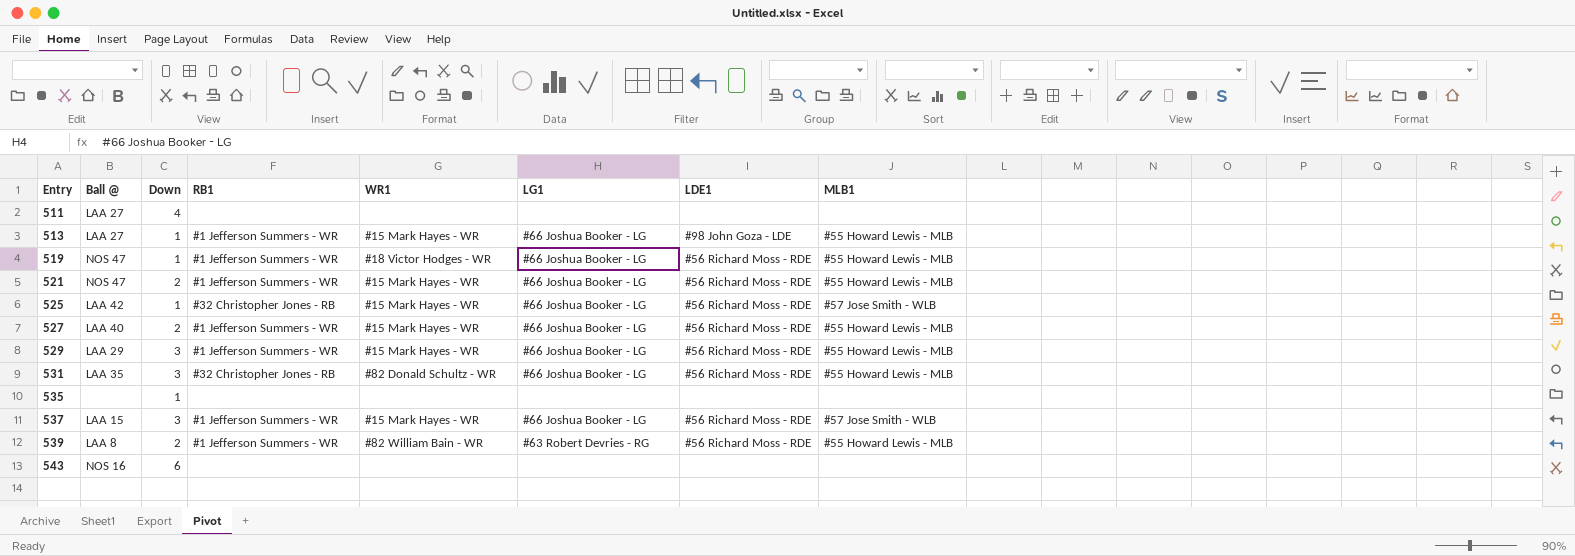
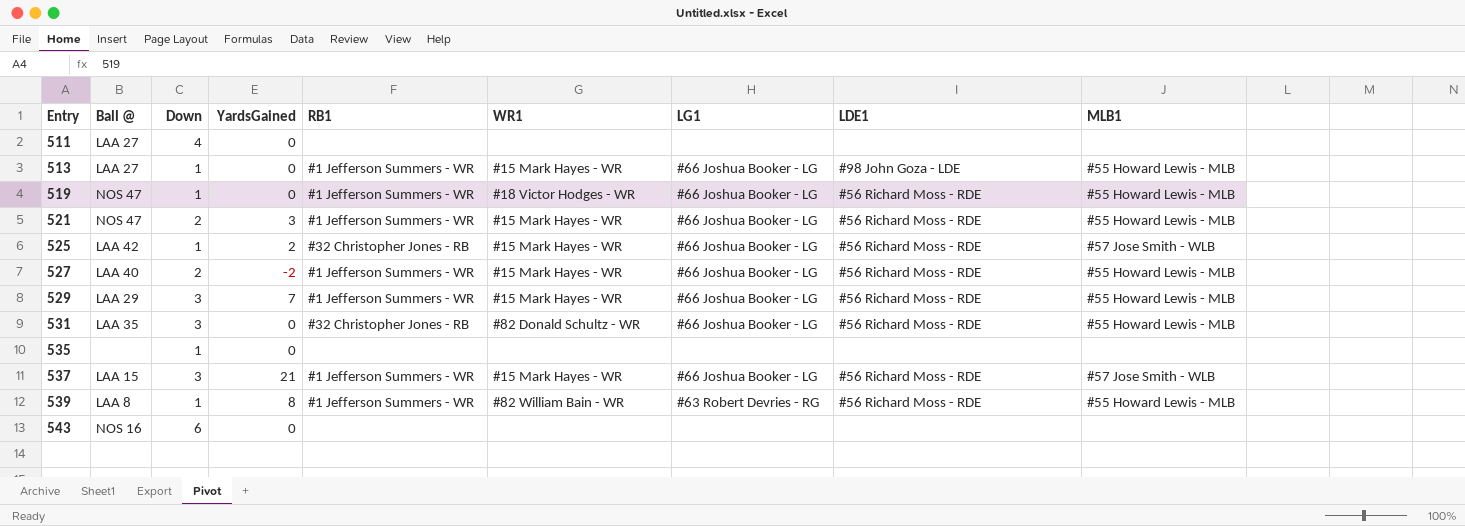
column YardsGained | position: none -> 4
539 | Down: 2 -> 1

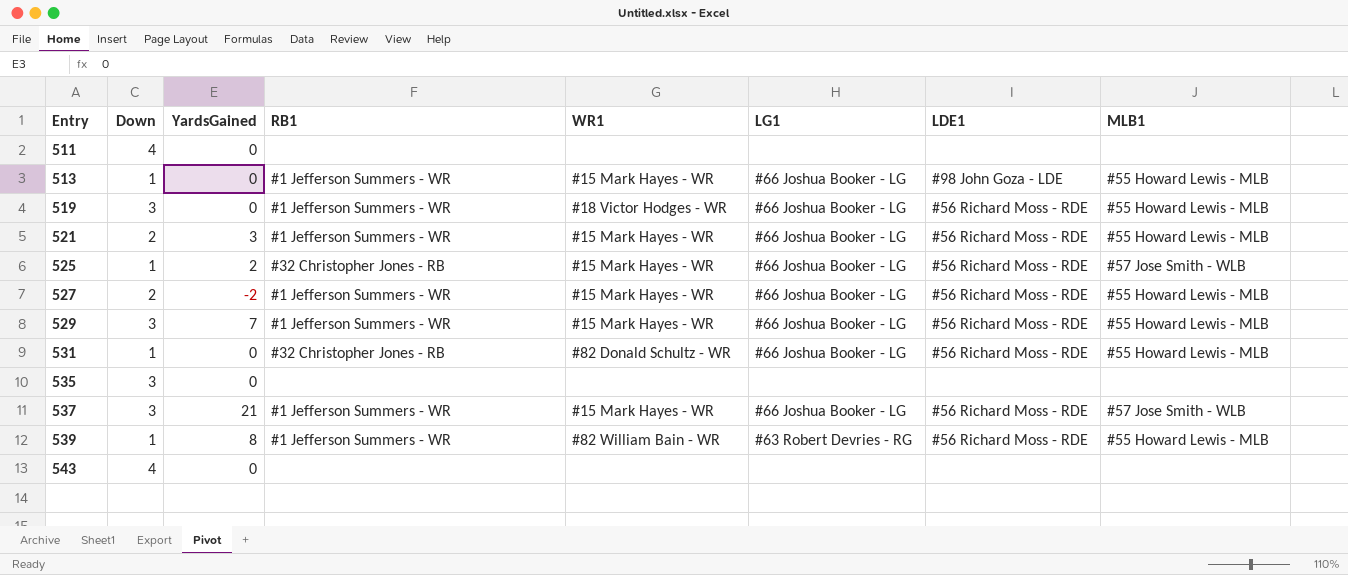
column Ball @ | position: 2 -> none
519 | Down: 1 -> 3
531 | Down: 3 -> 1
535 | Down: 1 -> 3
543 | Down: 6 -> 4

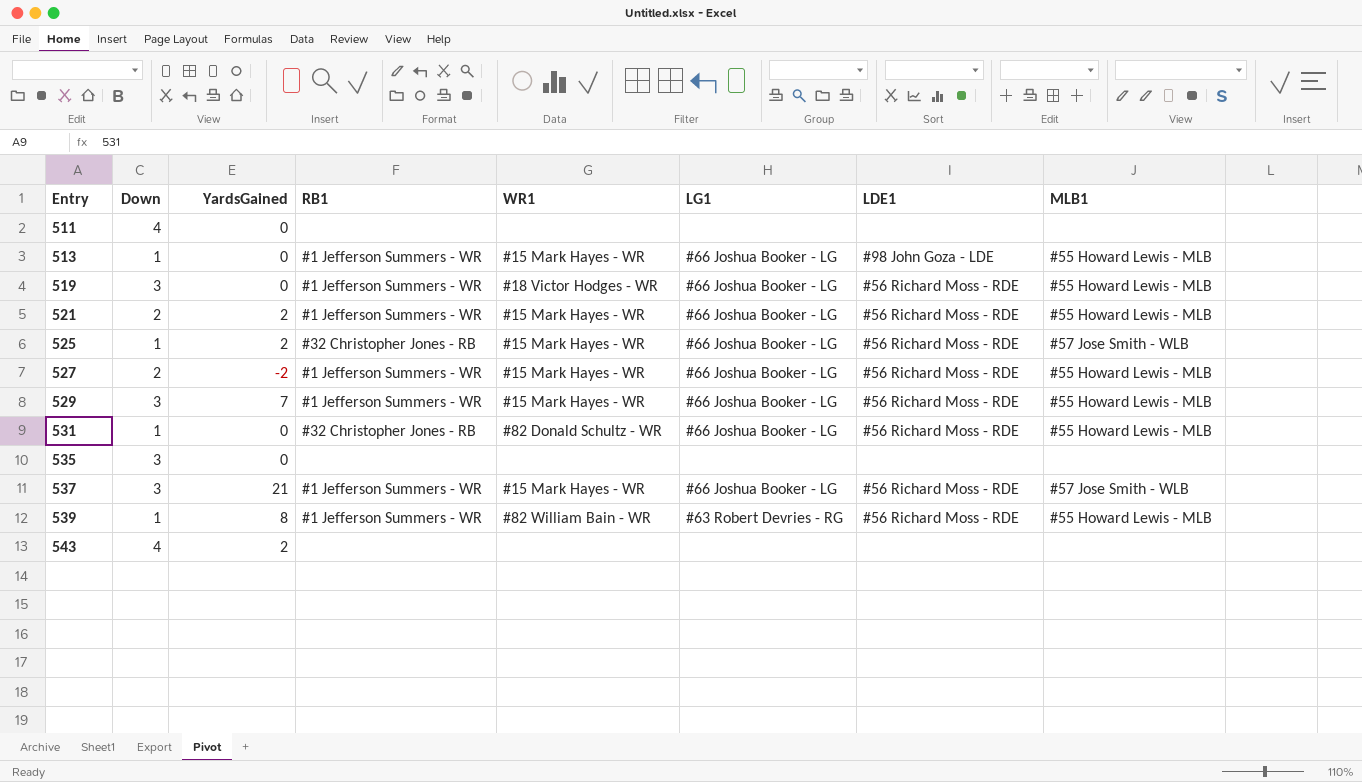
521 | YardsGained: 3 -> 2
543 | YardsGained: 0 -> 2

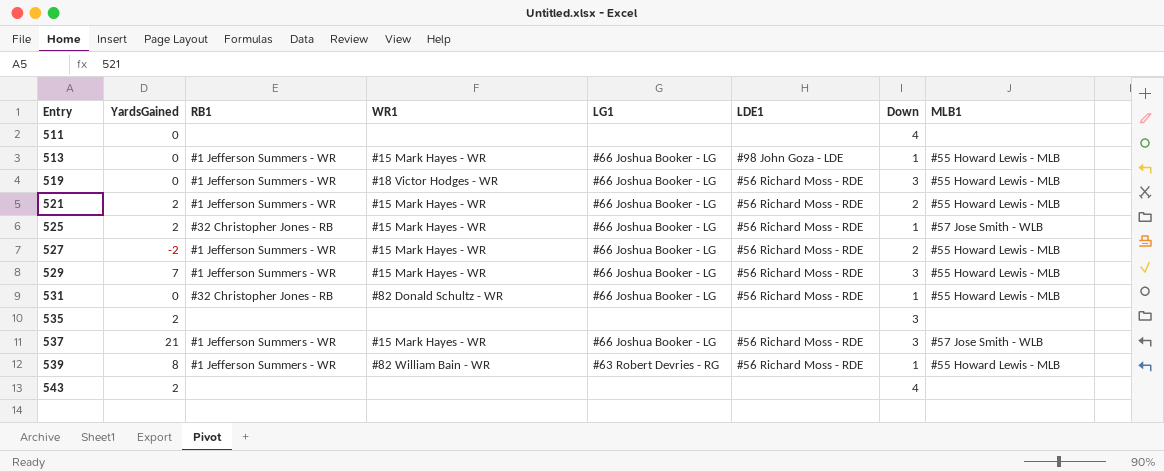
column Down | position: 2 -> 7
535 | YardsGained: 0 -> 2

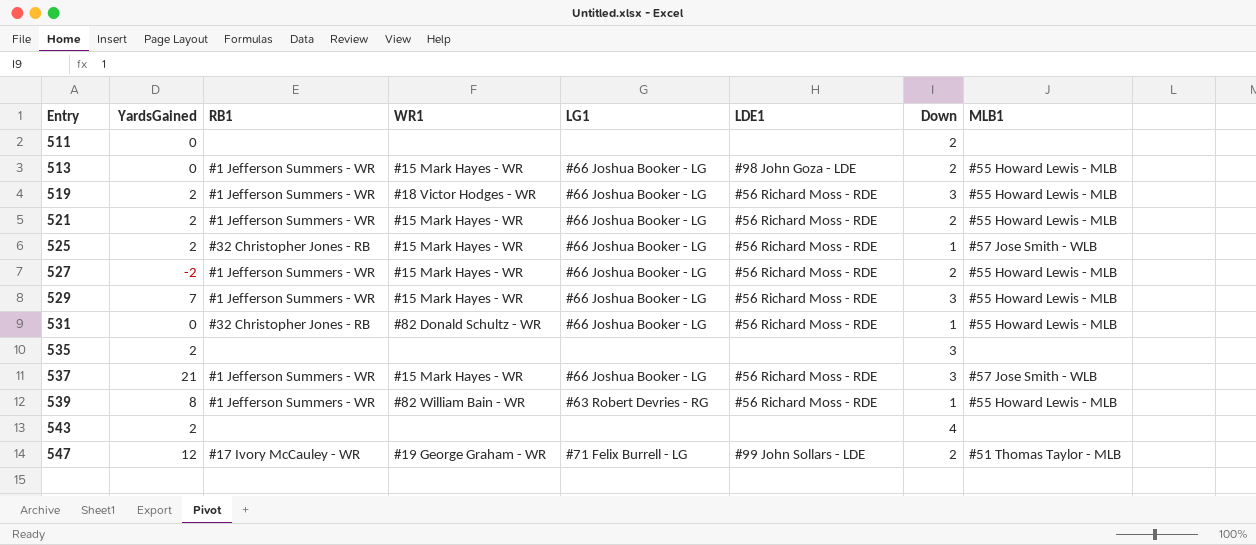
511 | Down: 4 -> 2
513 | Down: 1 -> 2
519 | YardsGained: 0 -> 2
row 547: none -> 12 | #17 Ivory McCauley - WR | #19 George Graham - WR | #71 Felix Burrell - LG | #99 John Sollars - LDE | 2 | #51 Thomas Taylor - MLB

